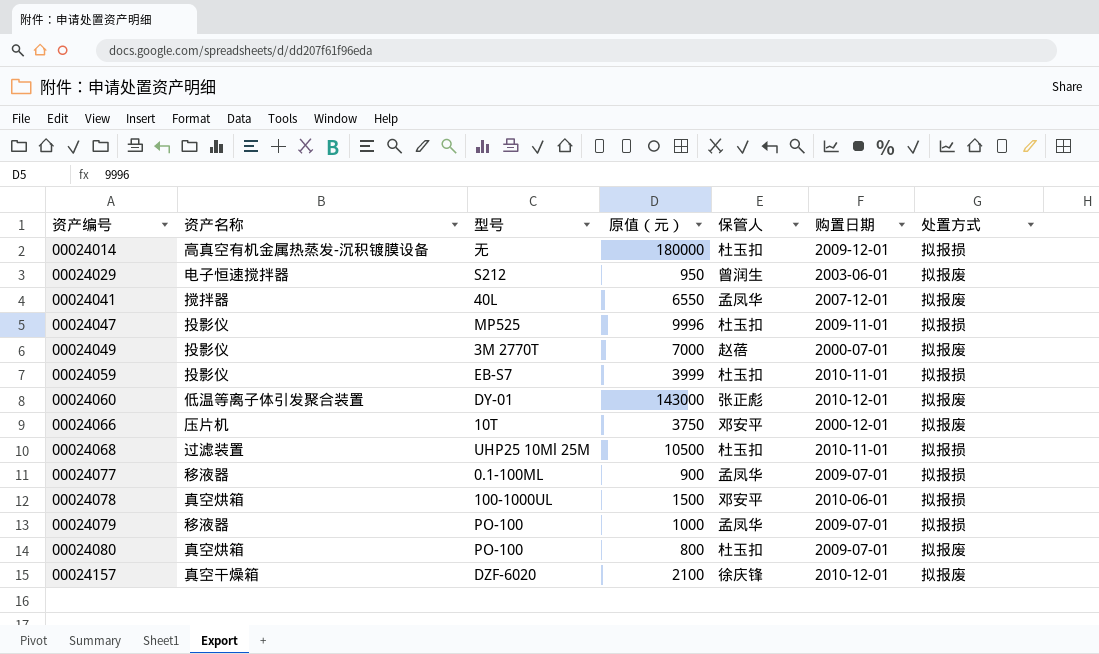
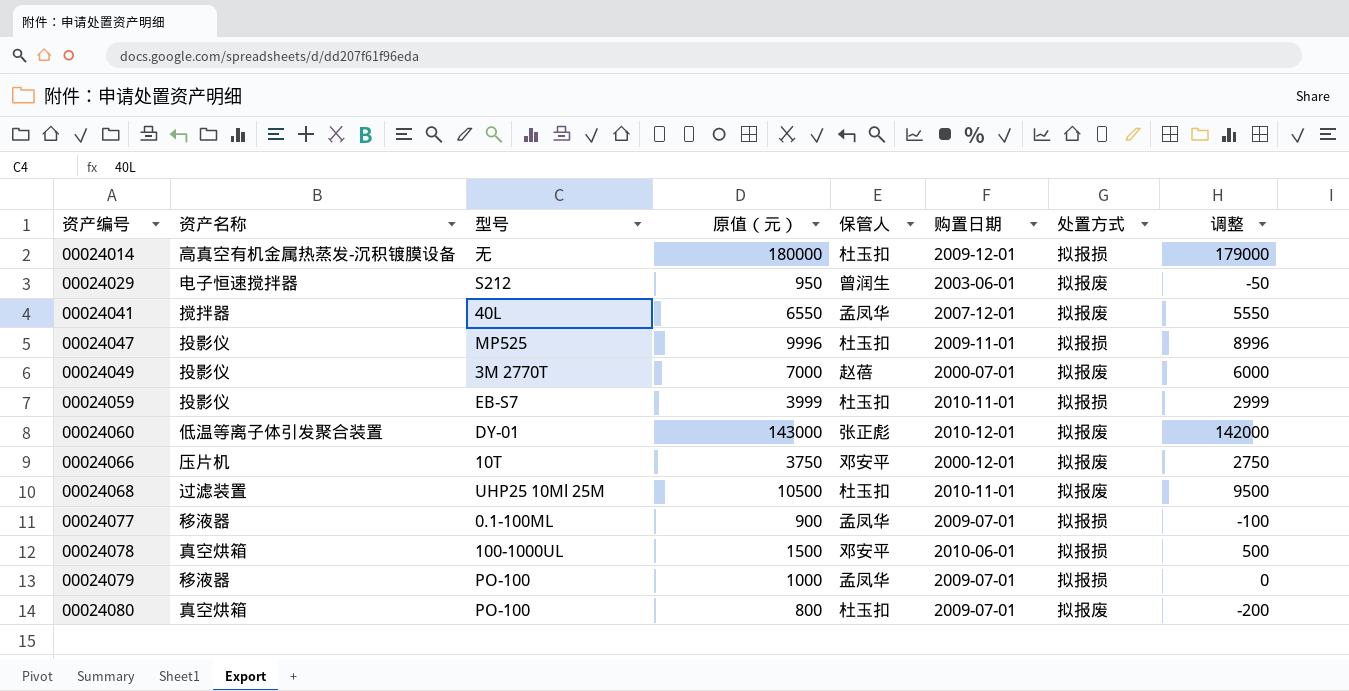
column 调整 | formula: none -> [原值（元）] - 1000
row 00024157: 真空干燥箱 | DZF-6020 | 2100 | 徐庆锋 | 2010-12-01 | 拟报废 -> none
00024068 | 处置方式: 拟报损 -> 拟报废

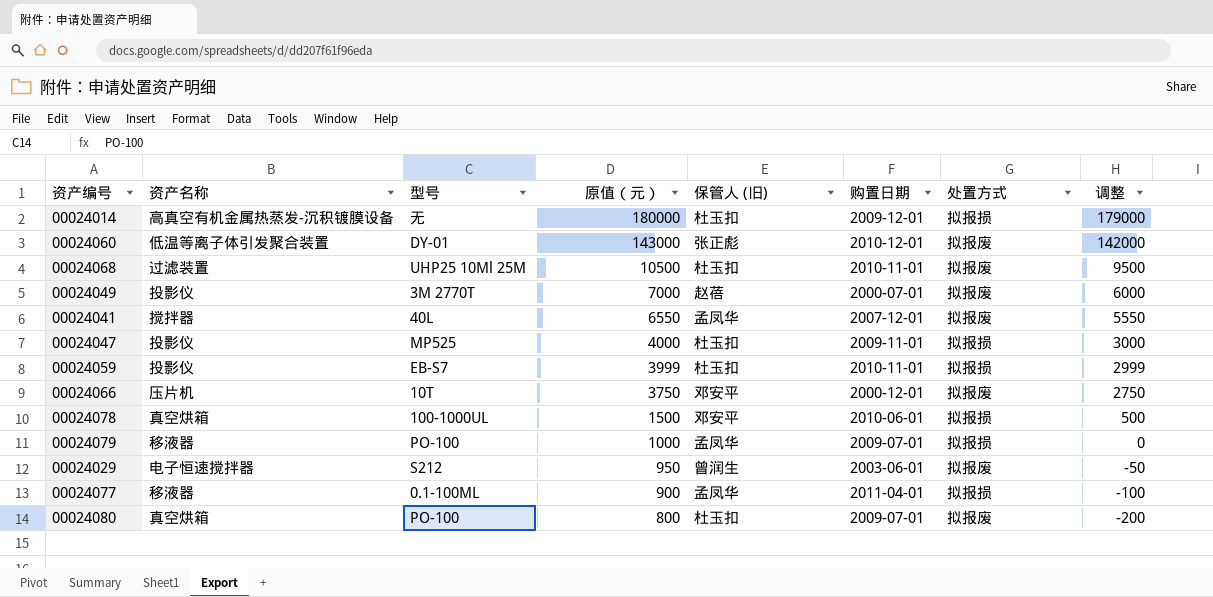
row order: 资产编号 ascending -> 原值（元） descending
column name: 保管人 -> 保管人 (旧)
00024047 | 原值（元）: 9996 -> 4000
00024047 | 调整: 8996 -> 3000
00024077 | 购置日期: 2009-07-01 -> 2011-04-01

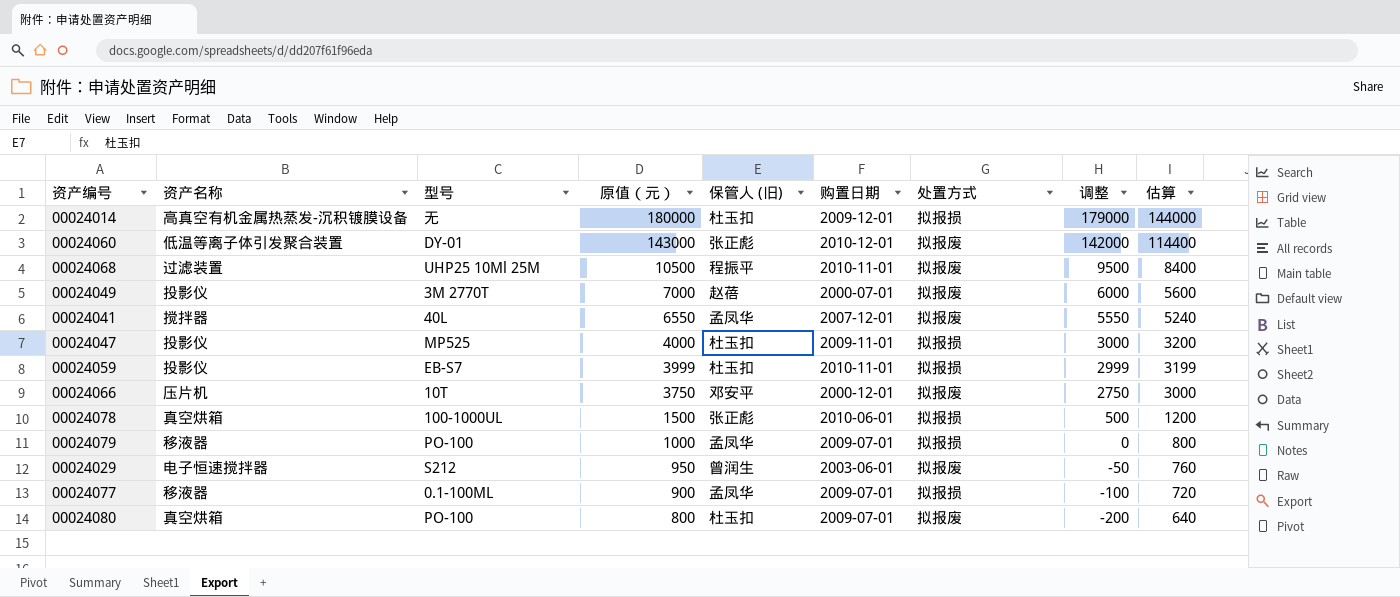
column 估算 | formula: none -> [原值（元）] * 0.8
00024068 | 保管人 (旧): 杜玉扣 -> 程振平
00024078 | 保管人 (旧): 邓安平 -> 张正彪
00024077 | 购置日期: 2011-04-01 -> 2009-07-01

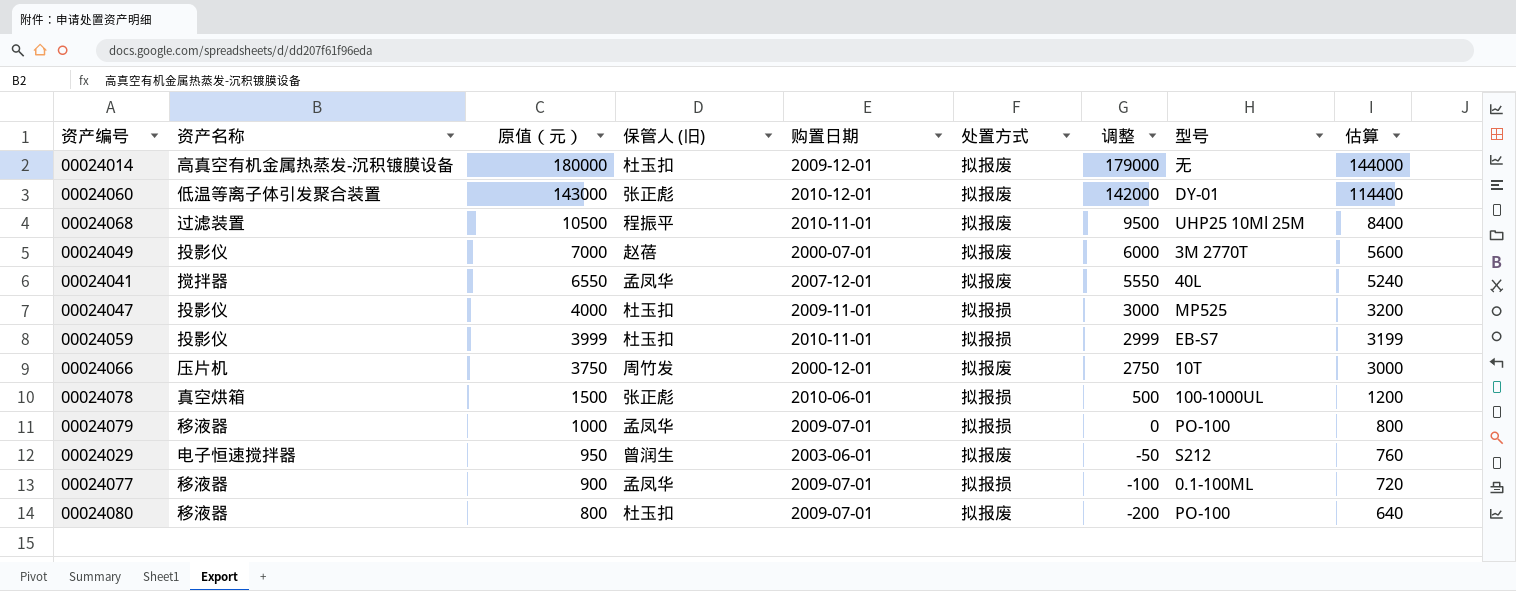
column 型号 | position: 3 -> 8
00024014 | 处置方式: 拟报损 -> 拟报废
00024066 | 保管人 (旧): 邓安平 -> 周竹发
00024080 | 资产名称: 真空烘箱 -> 移液器

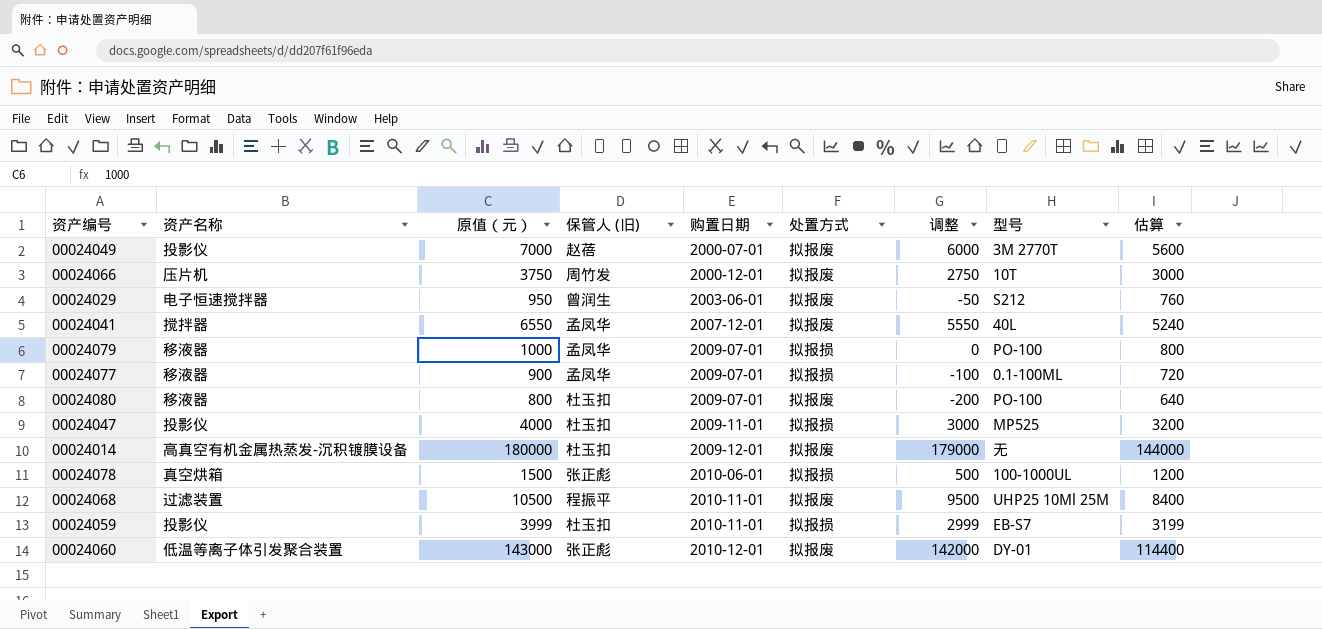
row order: 原值（元） descending -> 购置日期 ascending

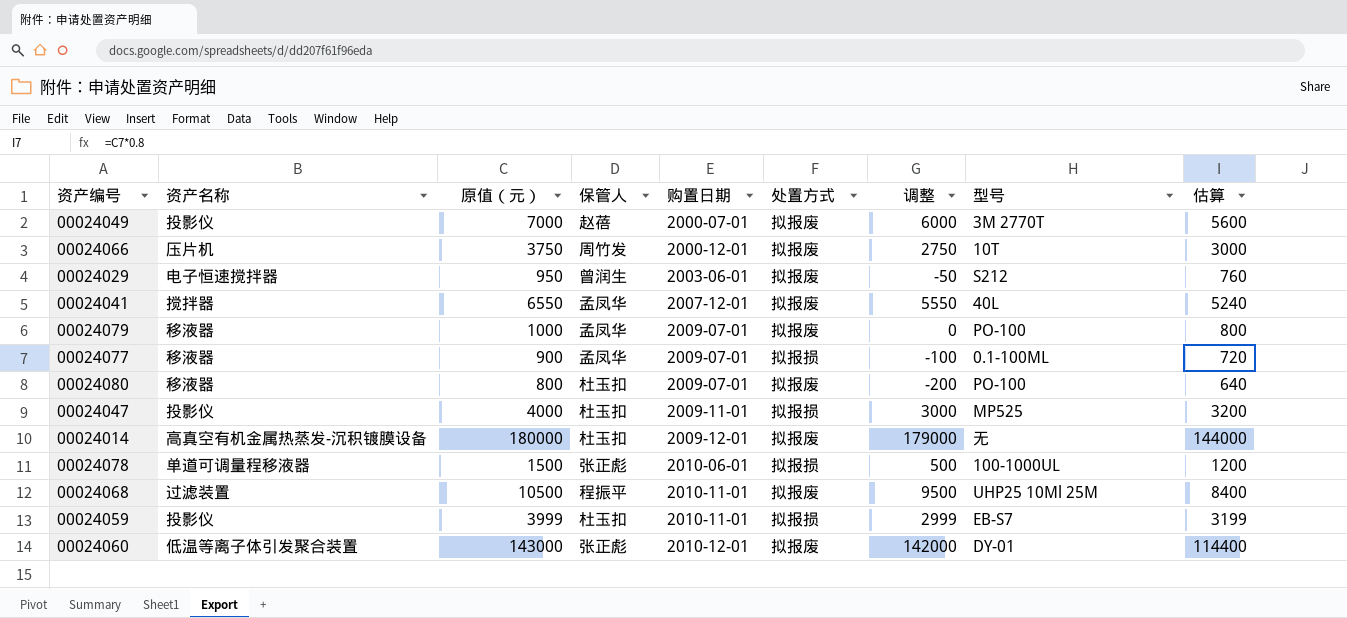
column name: 保管人 (旧) -> 保管人
00024079 | 处置方式: 拟报损 -> 拟报废
00024078 | 资产名称: 真空烘箱 -> 单道可调量程移液器

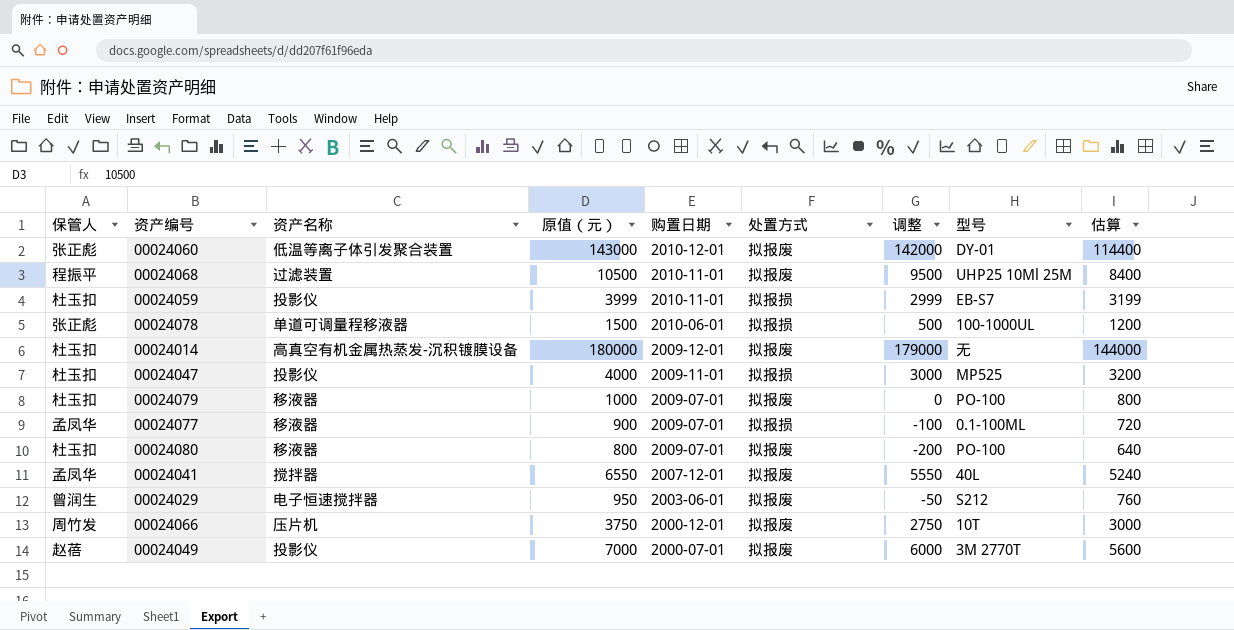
row order: 购置日期 ascending -> 购置日期 descending
column 保管人 | position: 4 -> 1
00024079 | 保管人: 孟凤华 -> 杜玉扣

